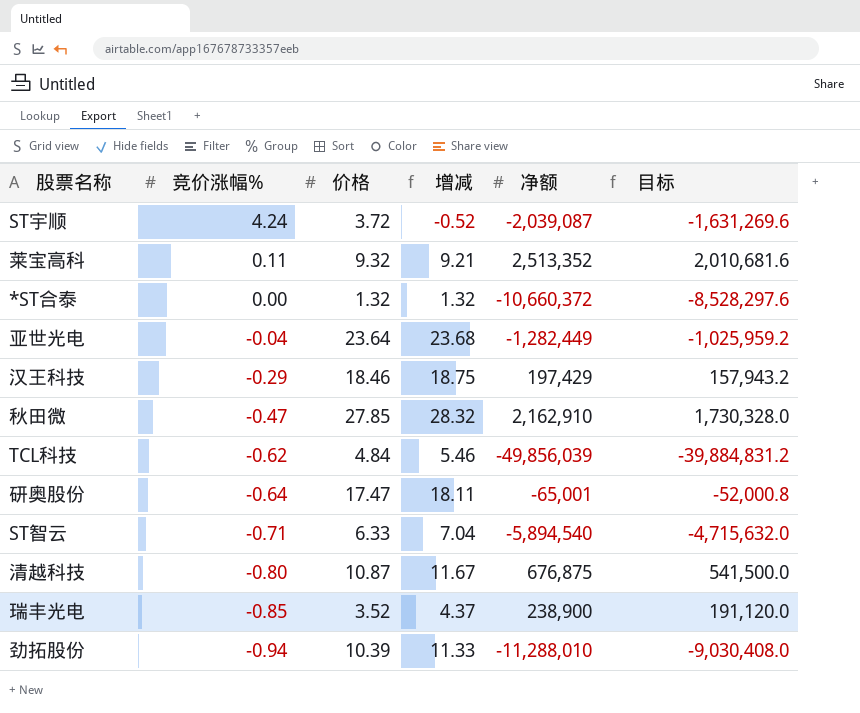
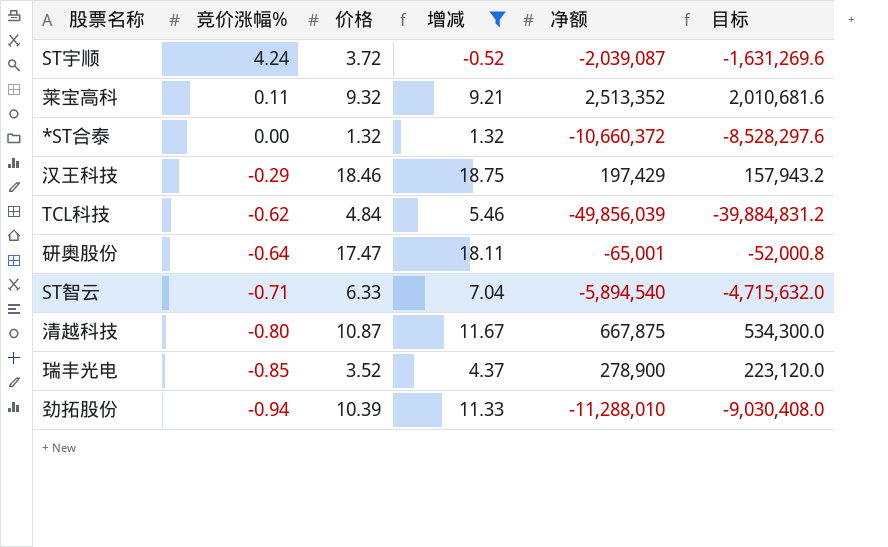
filter: none -> 增减 <= 18.75
清越科技 | 净额: 676,875 -> 667,875
清越科技 | 目标: 541,500.0 -> 534,300.0
瑞丰光电 | 净额: 238,900 -> 278,900
瑞丰光电 | 目标: 191,120.0 -> 223,120.0

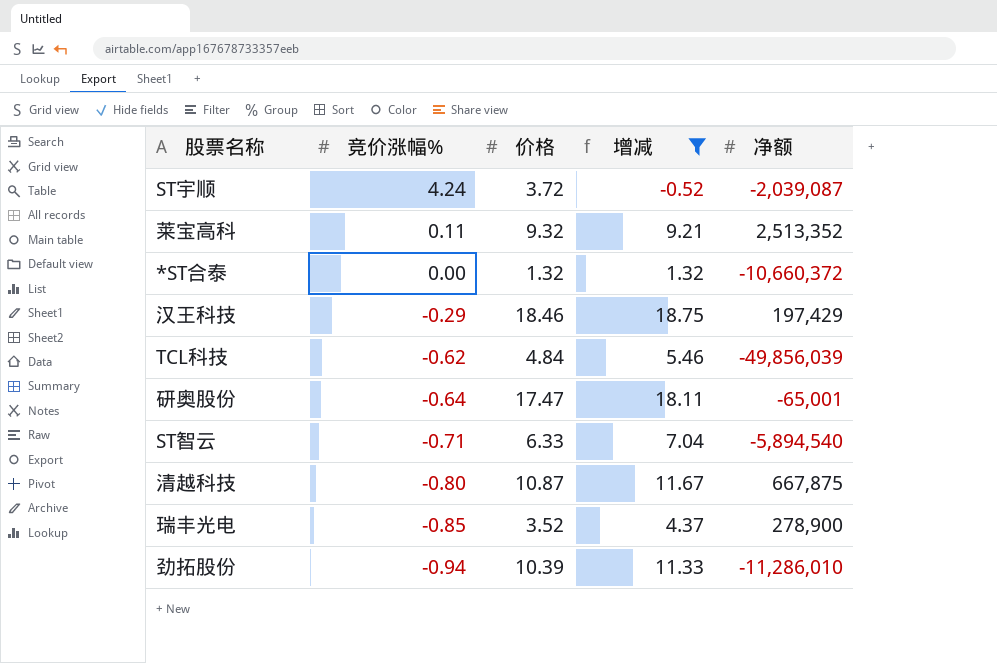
column 目标 | formula: [净额] * 0.8 -> none
劲拓股份 | 净额: -11,288,010 -> -11,286,010

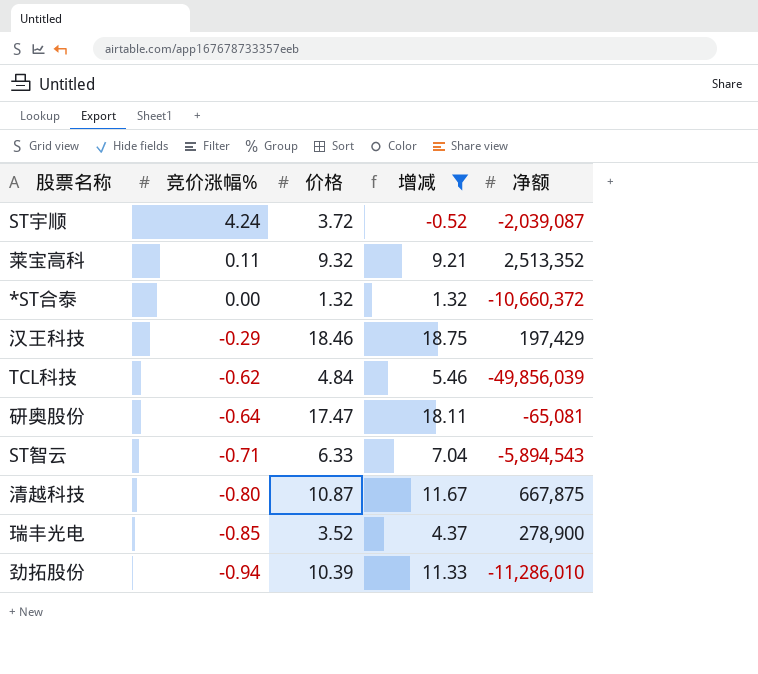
研奥股份 | 净额: -65,001 -> -65,081
ST智云 | 净额: -5,894,540 -> -5,894,543

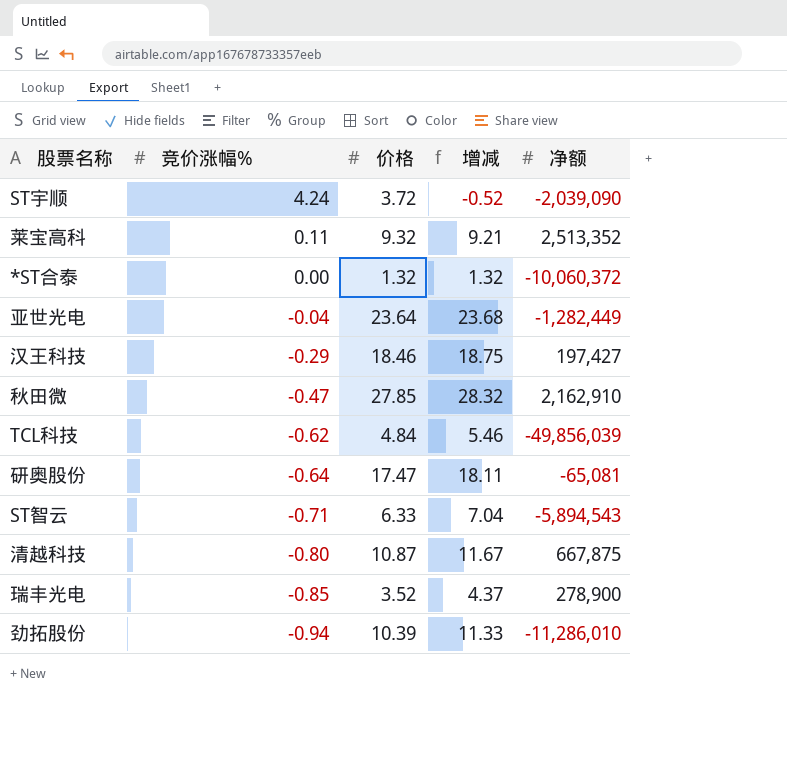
filter: 增减 <= 18.75 -> none
ST宇顺 | 净额: -2,039,087 -> -2,039,090
*ST合泰 | 净额: -10,660,372 -> -10,060,372
汉王科技 | 净额: 197,429 -> 197,427

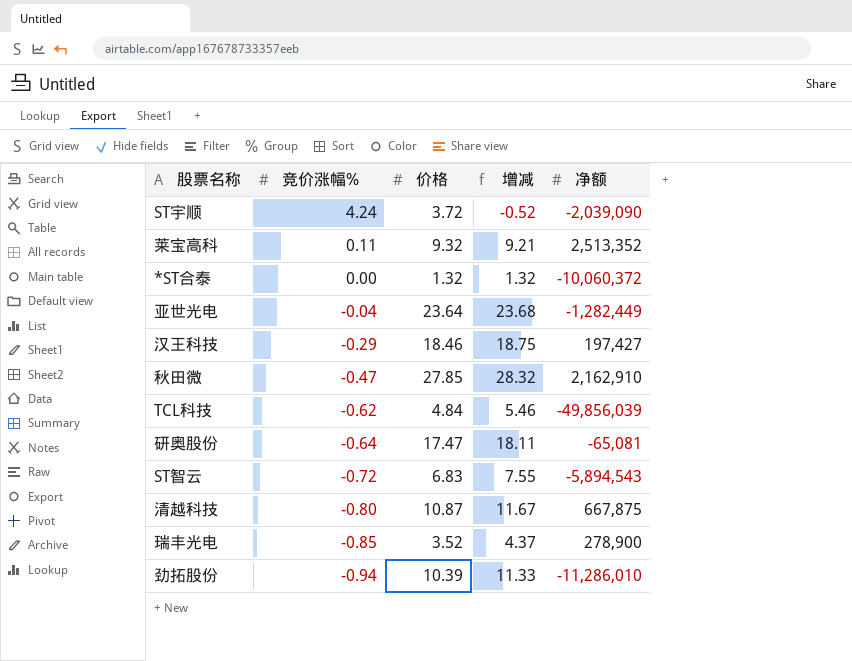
ST智云 | 竞价涨幅%: -0.71 -> -0.72
ST智云 | 价格: 6.33 -> 6.83
ST智云 | 增减: 7.04 -> 7.55

